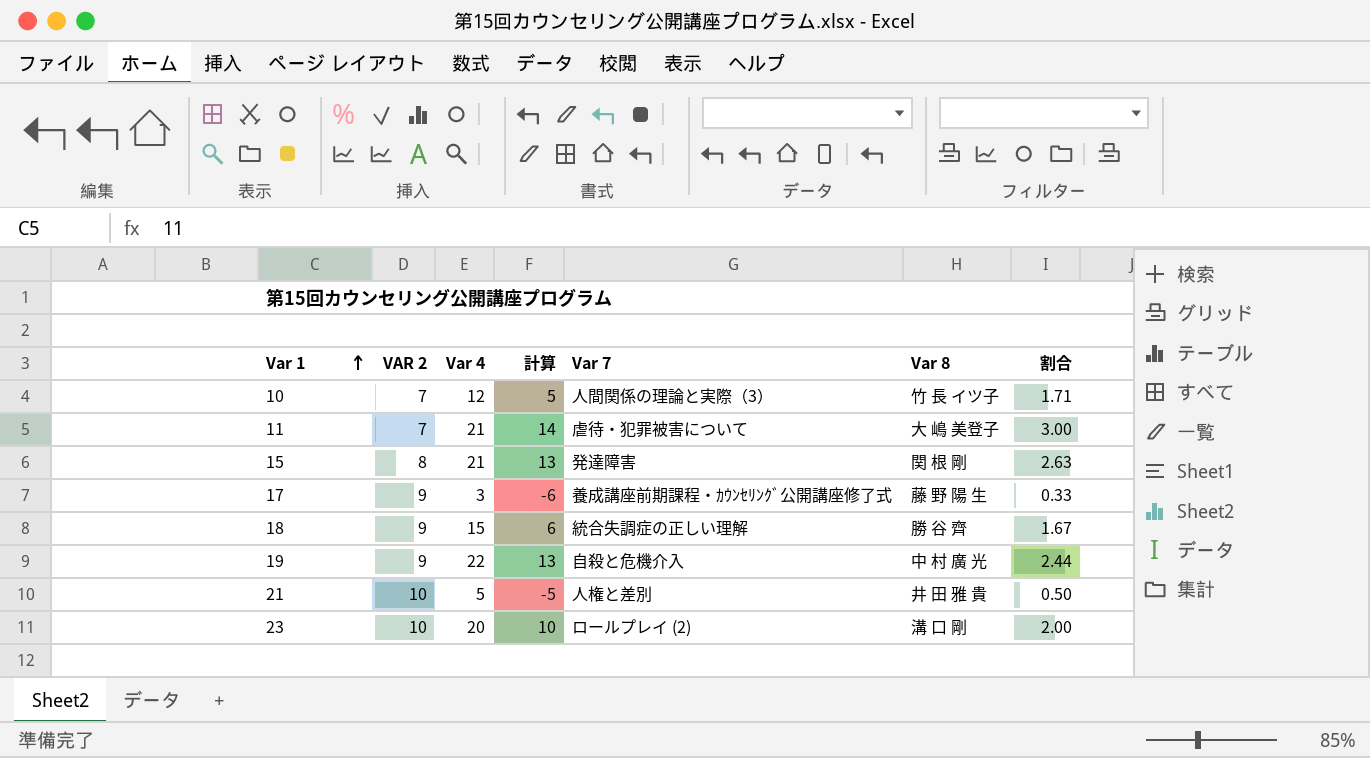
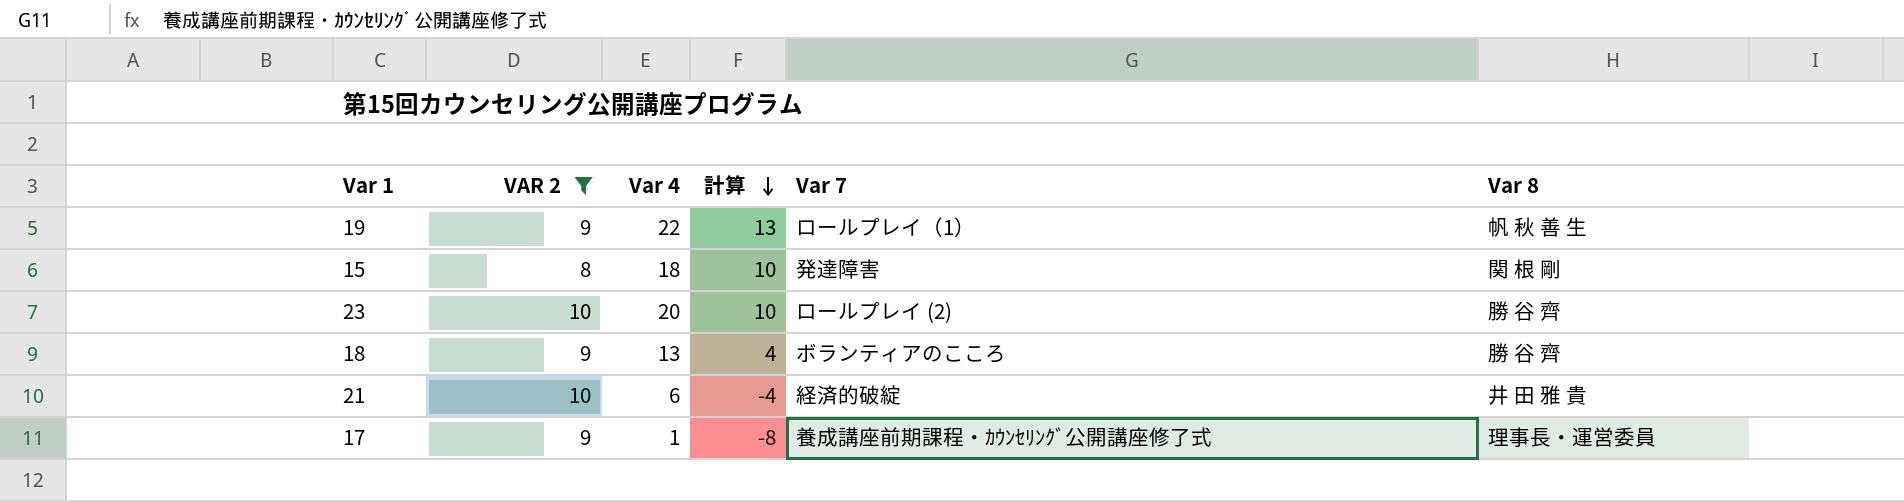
filter: none -> VAR 2 != 7
row order: Var 1 ascending -> 計算 descending
column 割合 | formula: [Var 4] / [VAR 2] -> none
19 | Var 7: 自殺と危機介入 -> ロールプレイ（1）
19 | Var 8: 中 村 廣 光 -> 帆 秋 善 生
15 | Var 4: 21 -> 18
15 | 計算: 13 -> 10
23 | Var 8: 溝 口 剛 -> 勝 谷 齊
18 | Var 4: 15 -> 13
18 | 計算: 6 -> 4
18 | Var 7: 統合失調症の正しい理解 -> ボランティアのこころ
21 | Var 4: 5 -> 6
21 | 計算: -5 -> -4
21 | Var 7: 人権と差別 -> 経済的破綻
17 | Var 4: 3 -> 1
17 | 計算: -6 -> -8
17 | Var 8: 藤 野 陽 生 -> 理事長・運営委員

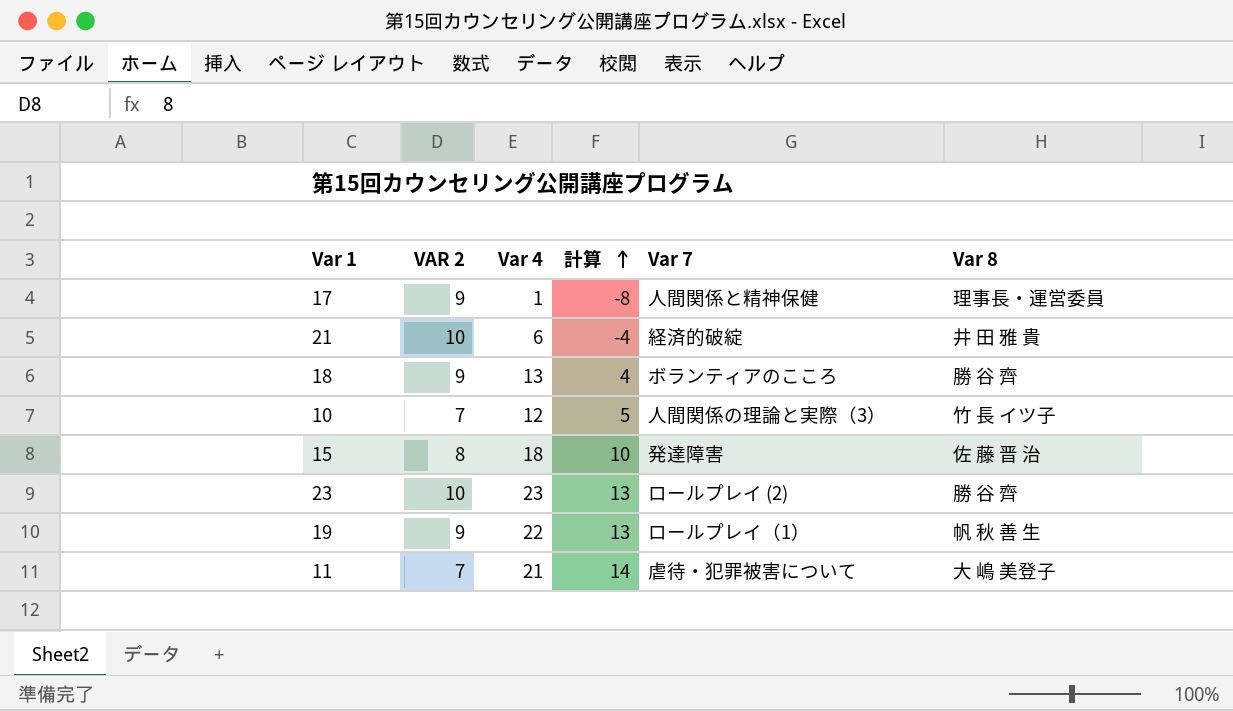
filter: VAR 2 != 7 -> none
row order: 計算 descending -> 計算 ascending
17 | Var 7: 養成講座前期課程・ｶｳﾝｾﾘﾝｸﾞ公開講座修了式 -> 人間関係と精神保健
15 | Var 8: 関 根 剛 -> 佐 藤 晋 治
23 | Var 4: 20 -> 23
23 | 計算: 10 -> 13

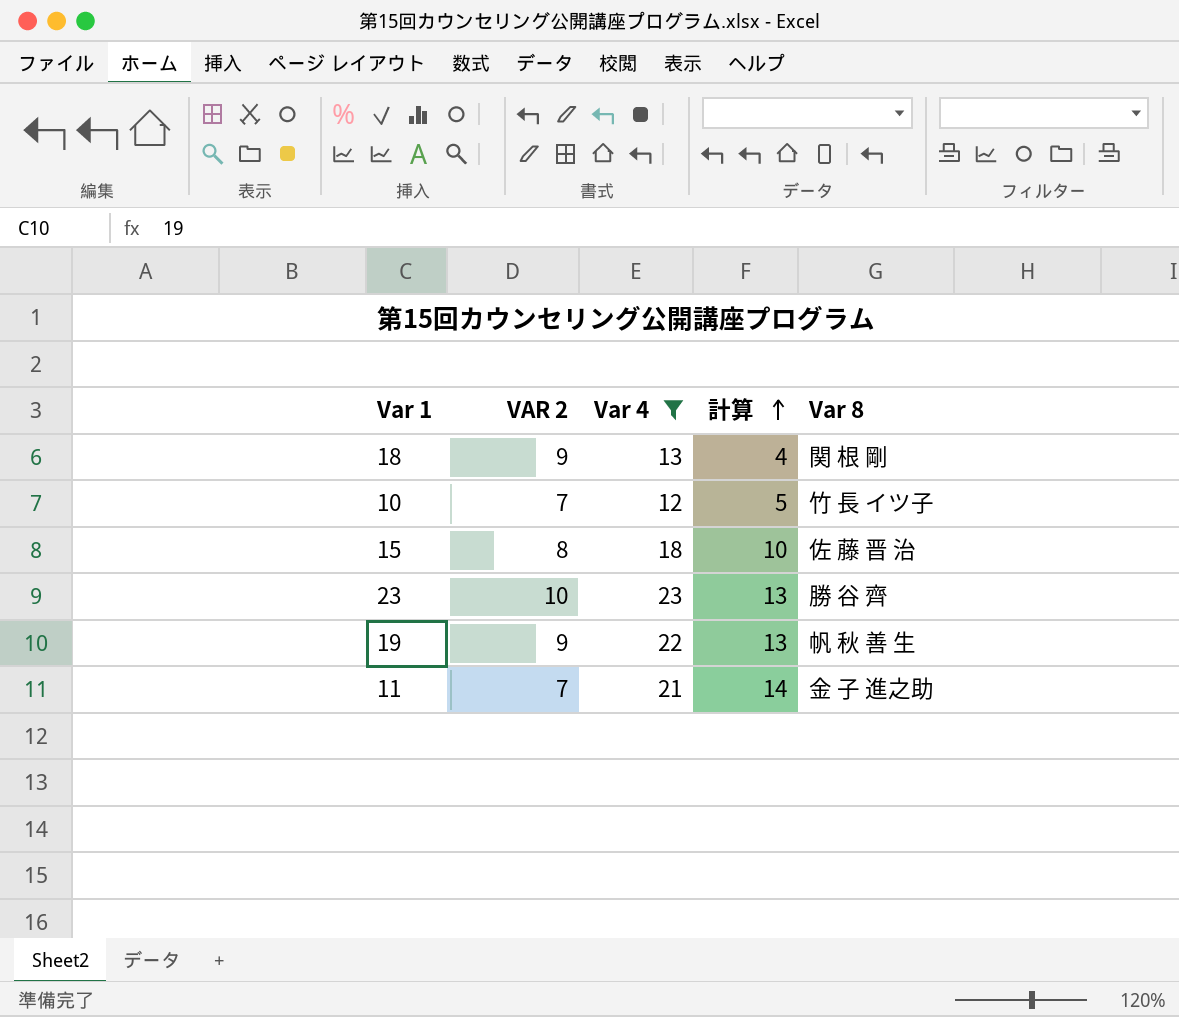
filter: none -> Var 4 >= 12
column Var 7 | position: 5 -> none
18 | Var 8: 勝 谷 齊 -> 関 根 剛
11 | Var 8: 大 嶋 美登子 -> 金 子 進之助

